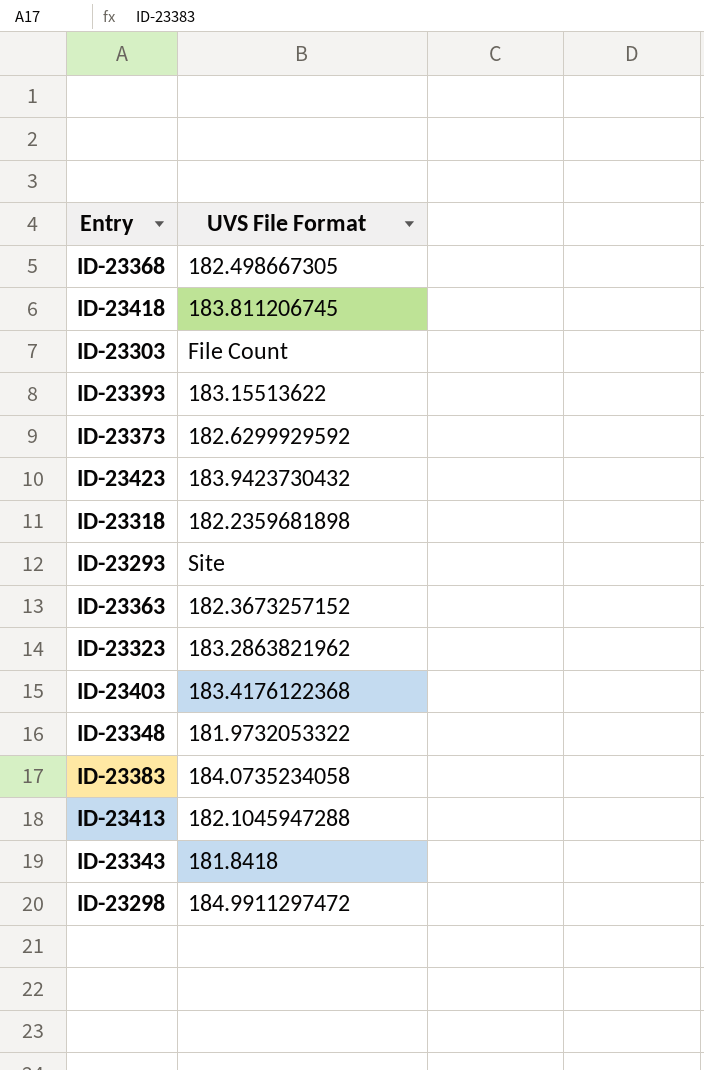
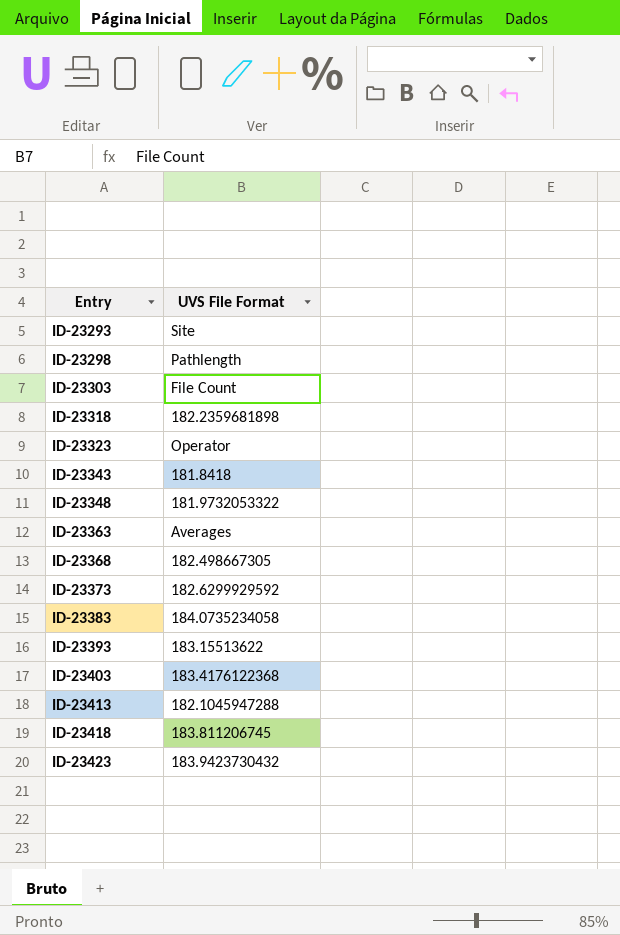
row order: none -> Entry ascending
ID-23298 | UVS File Format: 184.9911297472 -> Pathlength
ID-23323 | UVS File Format: 183.2863821962 -> Operator
ID-23363 | UVS File Format: 182.3673257152 -> Averages

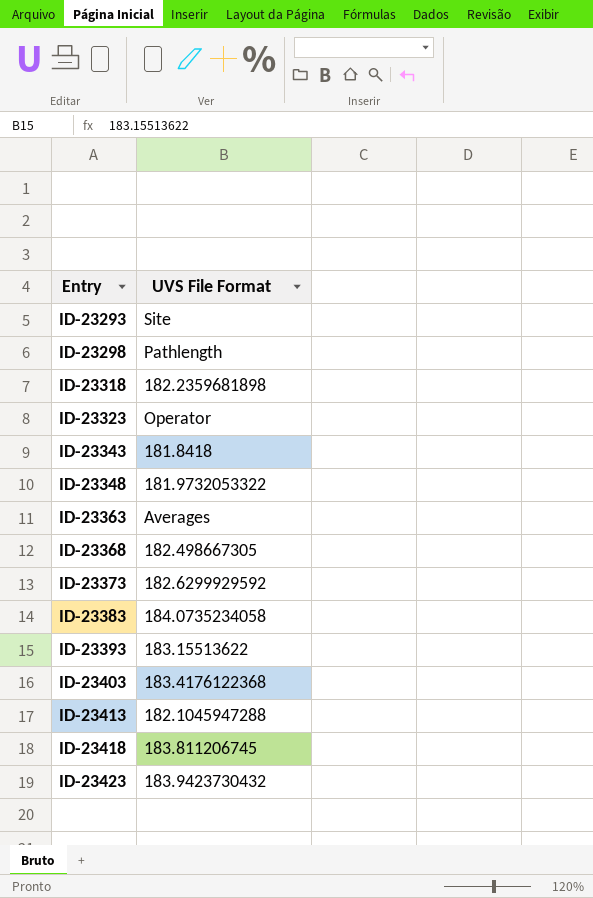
row ID-23303: File Count -> none

